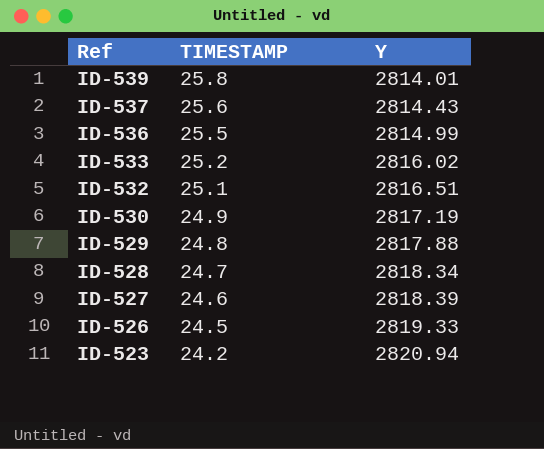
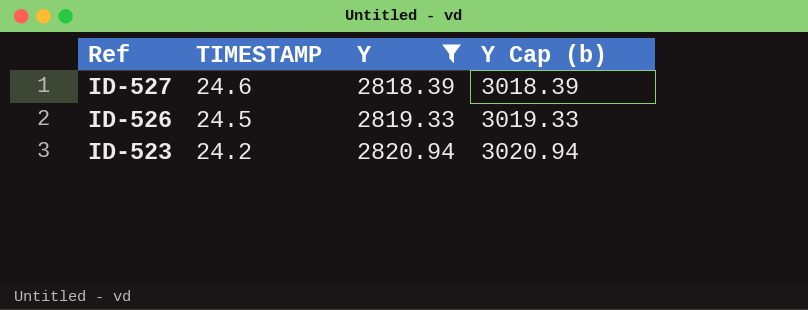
filter: none -> Y >= 2818.39
column Y Cap (b) | formula: none -> [Y] + 200

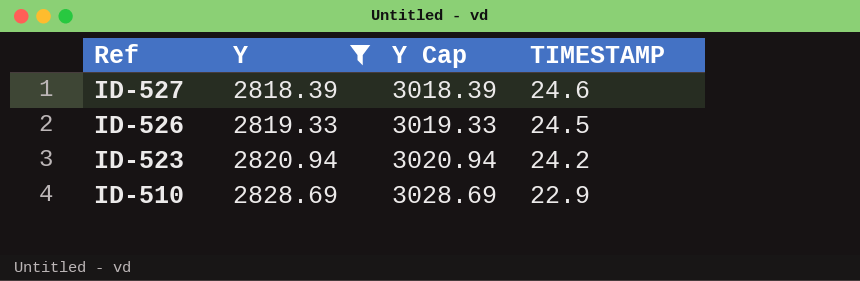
column name: Y Cap (b) -> Y Cap
column TIMESTAMP | position: 2 -> 4
row ID-510: none -> 2828.69 | 3028.69 | 22.9

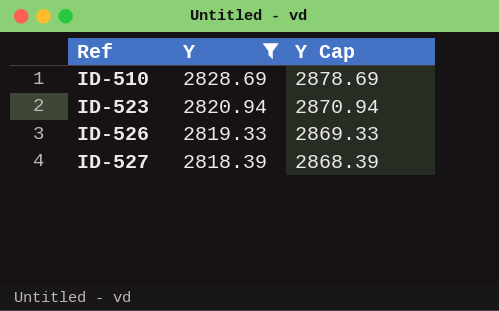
row order: Ref descending -> Ref ascending
column TIMESTAMP | position: 4 -> none
column Y Cap | formula: [Y] + 200 -> [Y] + 50

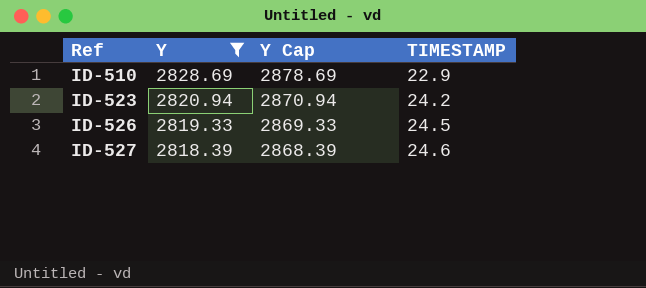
column TIMESTAMP | position: none -> 4

